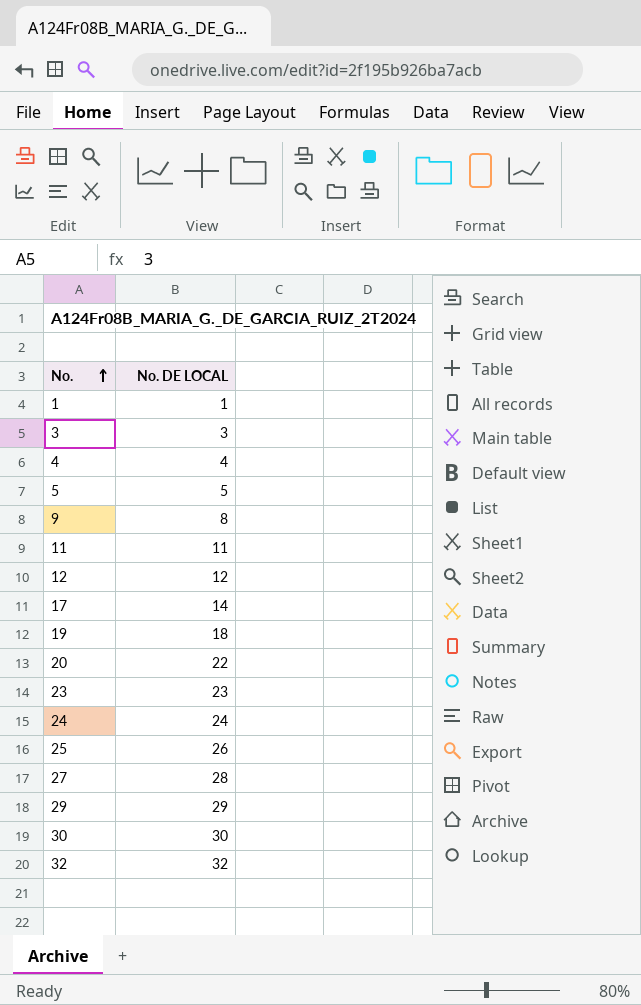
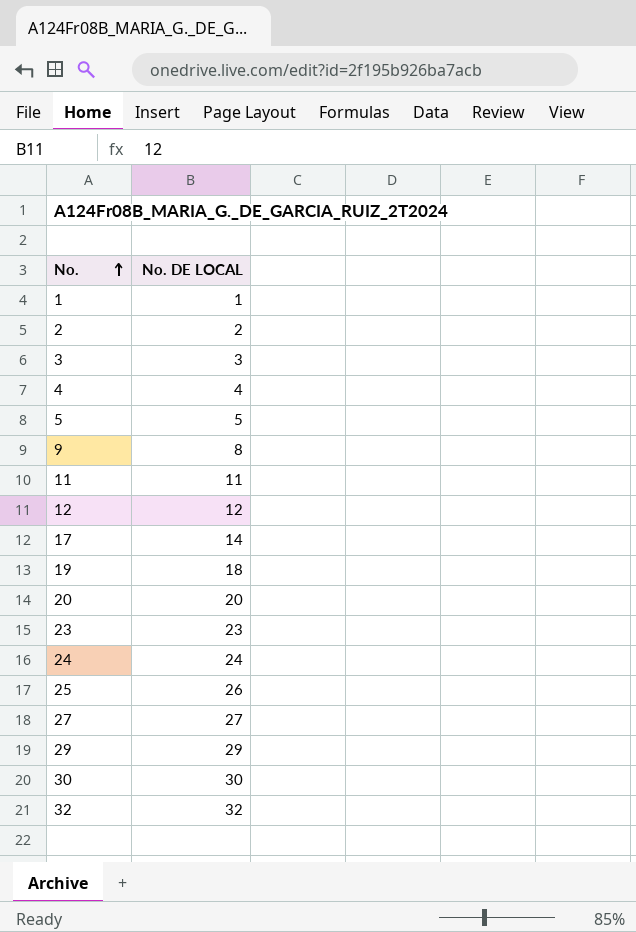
row 2: none -> 2
20 | No. DE LOCAL: 22 -> 20
27 | No. DE LOCAL: 28 -> 27

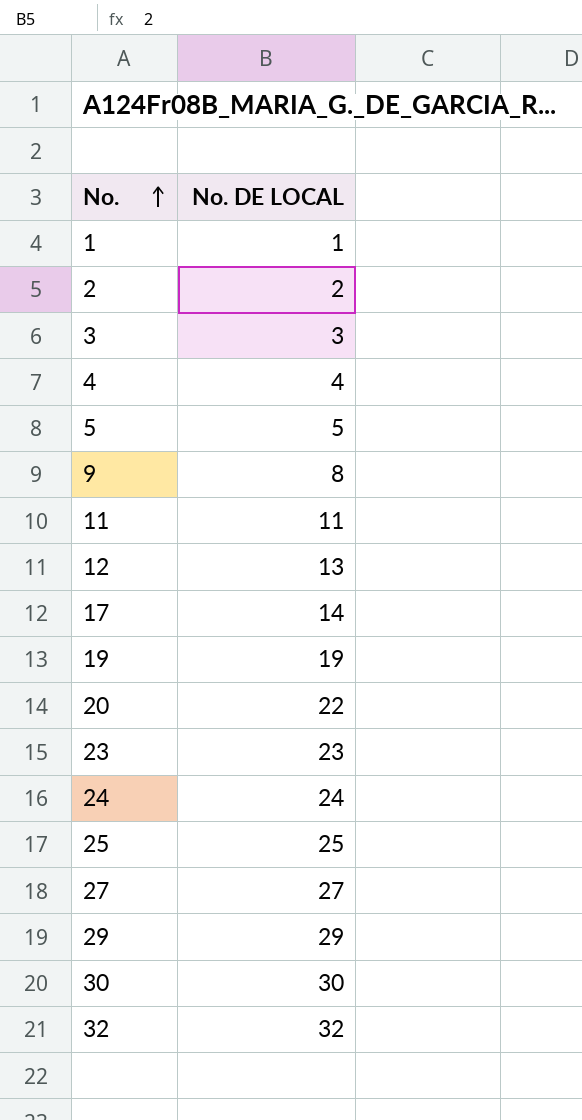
12 | No. DE LOCAL: 12 -> 13
19 | No. DE LOCAL: 18 -> 19
20 | No. DE LOCAL: 20 -> 22
25 | No. DE LOCAL: 26 -> 25

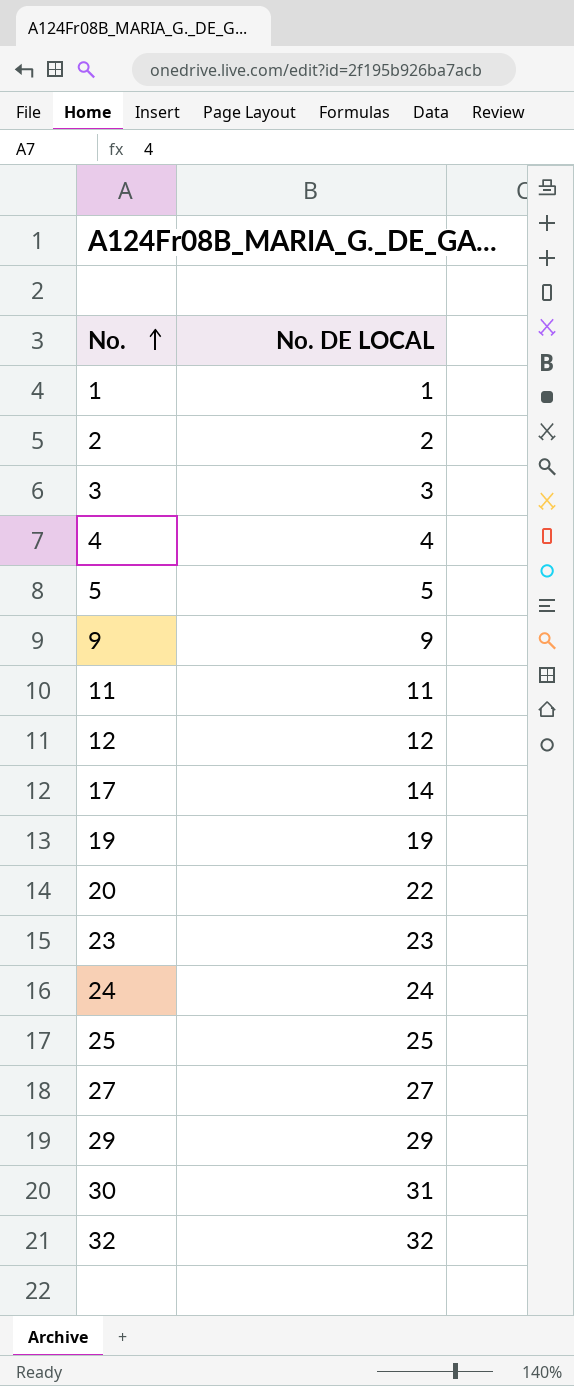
9 | No. DE LOCAL: 8 -> 9
12 | No. DE LOCAL: 13 -> 12
30 | No. DE LOCAL: 30 -> 31

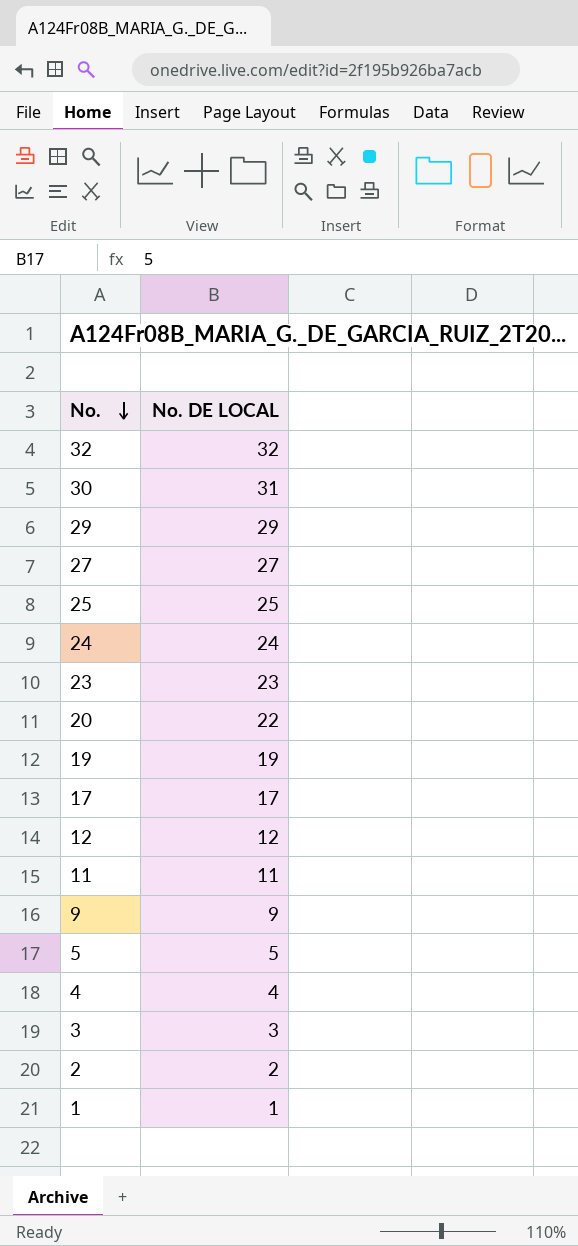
row order: No. ascending -> No. descending
17 | No. DE LOCAL: 14 -> 17

